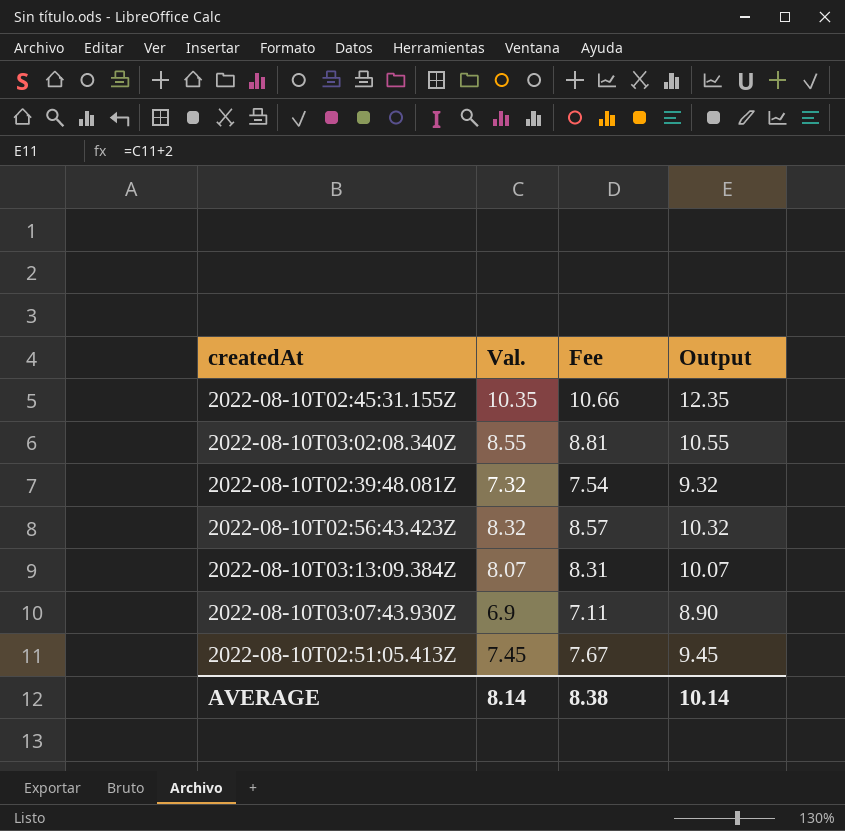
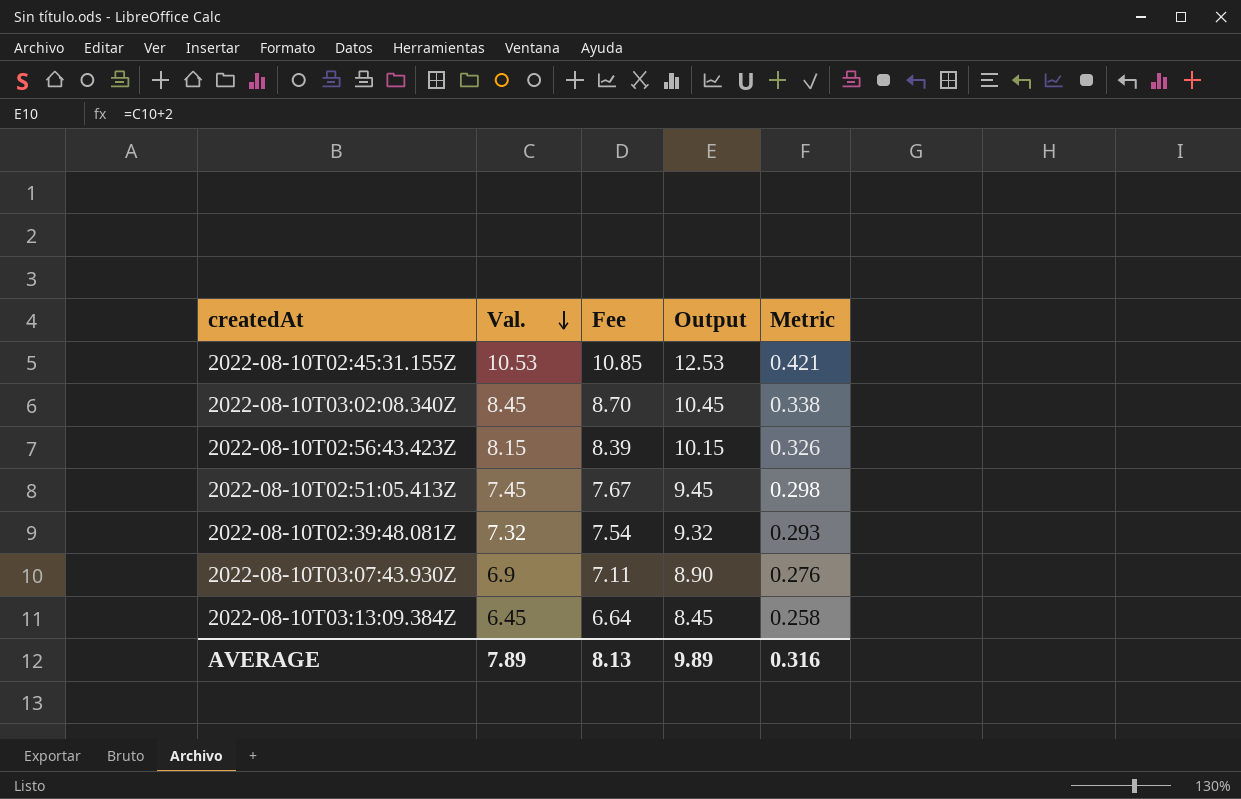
row order: none -> Val. descending
column Metric | formula: none -> [Val.] * 0.04
2022-08-10T02:45:31.155Z | Val.: 10.35 -> 10.53
2022-08-10T02:45:31.155Z | Fee: 10.66 -> 10.85
2022-08-10T02:45:31.155Z | Output: 12.35 -> 12.53
2022-08-10T03:02:08.340Z | Val.: 8.55 -> 8.45
2022-08-10T03:02:08.340Z | Fee: 8.81 -> 8.70
2022-08-10T03:02:08.340Z | Output: 10.55 -> 10.45
2022-08-10T02:56:43.423Z | Val.: 8.32 -> 8.15
2022-08-10T02:56:43.423Z | Fee: 8.57 -> 8.39
2022-08-10T02:56:43.423Z | Output: 10.32 -> 10.15
2022-08-10T03:13:09.384Z | Val.: 8.07 -> 6.45
2022-08-10T03:13:09.384Z | Fee: 8.31 -> 6.64
2022-08-10T03:13:09.384Z | Output: 10.07 -> 8.45
AVERAGE | Val.: 8.14 -> 7.89
AVERAGE | Fee: 8.38 -> 8.13
AVERAGE | Output: 10.14 -> 9.89

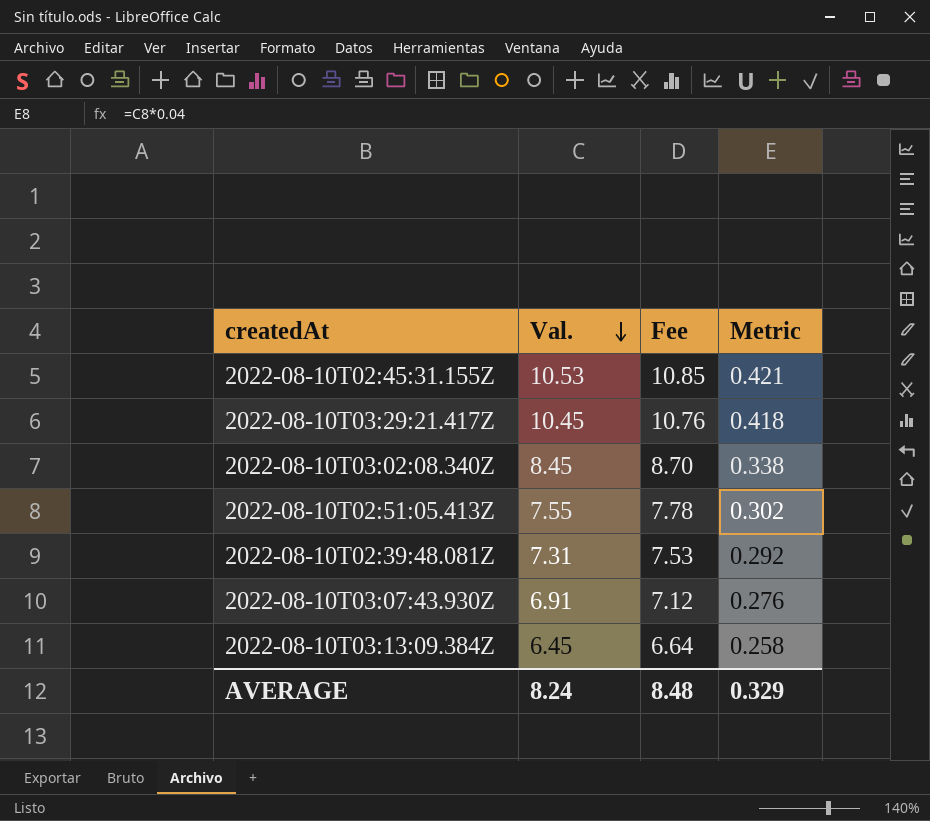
column Output | formula: [Val.] + 2 -> none
row 2022-08-10T02:56:43.423Z: 8.15 | 8.39 | 10.15 | 0.326 -> none
row 2022-08-10T03:29:21.417Z: none -> 10.45 | 10.76 | 0.418
2022-08-10T02:51:05.413Z | Val.: 7.45 -> 7.55
2022-08-10T02:51:05.413Z | Fee: 7.67 -> 7.78
2022-08-10T02:51:05.413Z | Metric: 0.298 -> 0.302
2022-08-10T02:39:48.081Z | Val.: 7.32 -> 7.31
2022-08-10T02:39:48.081Z | Fee: 7.54 -> 7.53
2022-08-10T02:39:48.081Z | Metric: 0.293 -> 0.292
2022-08-10T03:07:43.930Z | Val.: 6.9 -> 6.91
2022-08-10T03:07:43.930Z | Fee: 7.11 -> 7.12
AVERAGE | Val.: 7.89 -> 8.24
AVERAGE | Fee: 8.13 -> 8.48
AVERAGE | Metric: 0.316 -> 0.329

